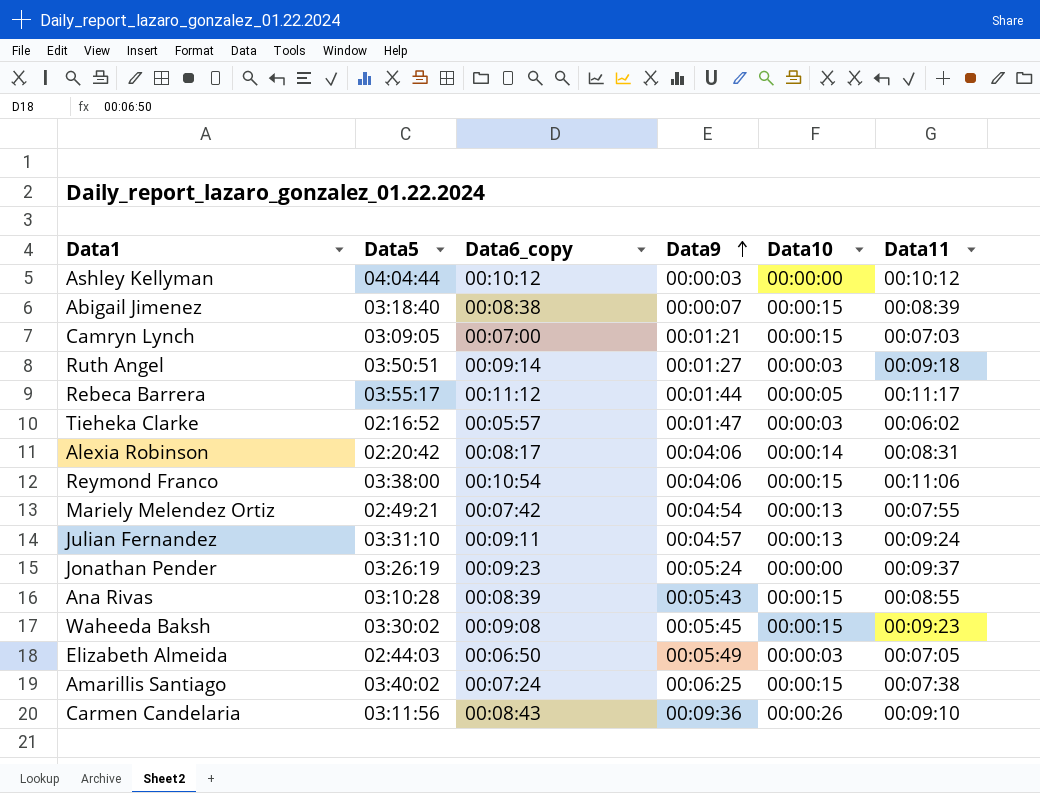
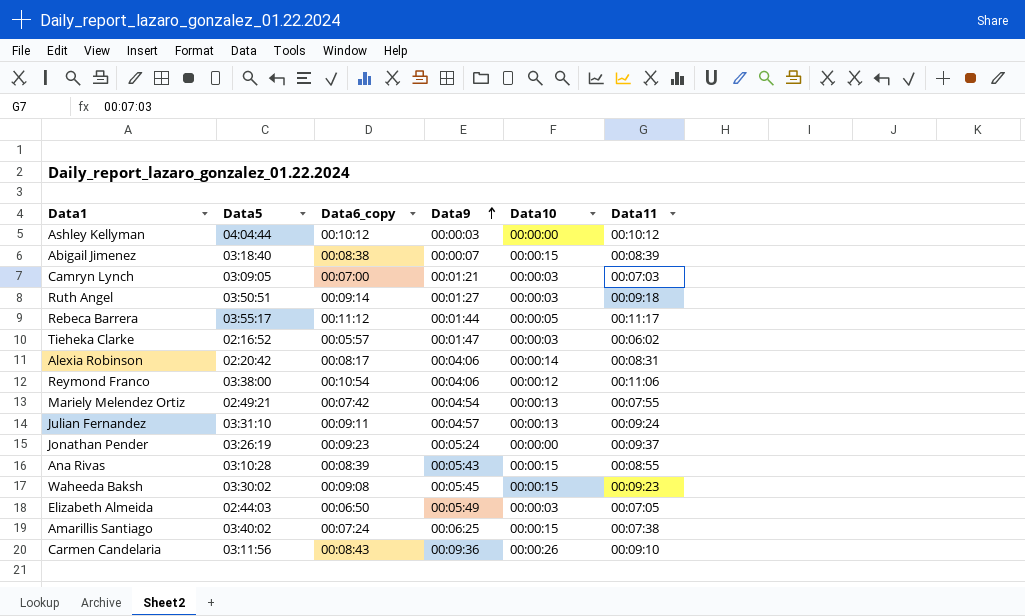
Camryn Lynch | Data10: 00:00:15 -> 00:00:03
Reymond Franco | Data10: 00:00:15 -> 00:00:12

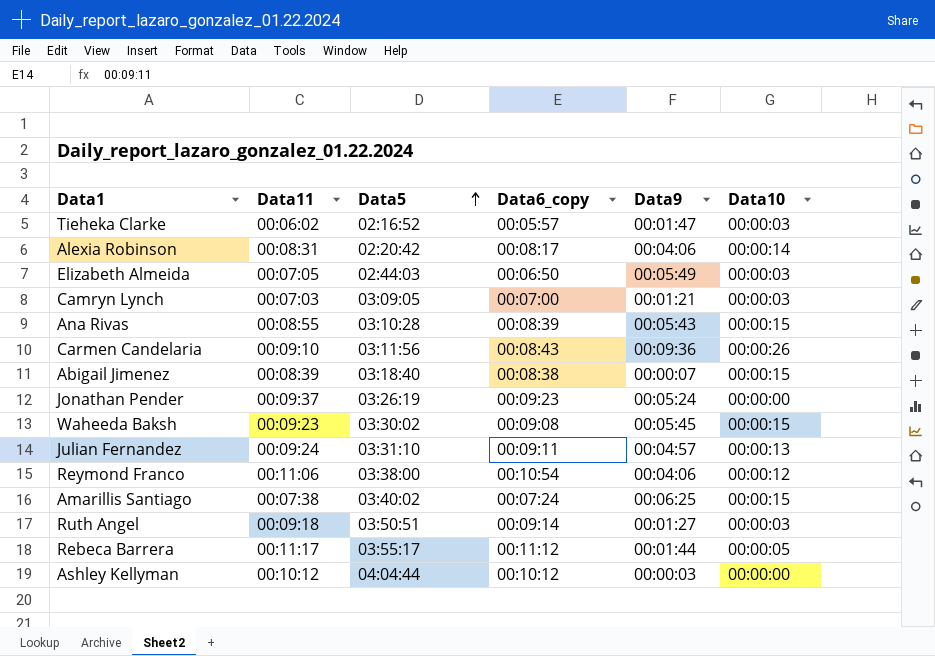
row order: Data9 ascending -> Data5 ascending
column Data11 | position: 6 -> 2
row Mariely Melendez Ortiz: 02:49:21 | 00:07:42 | 00:04:54 | 00:00:13 | 00:07:55 -> none

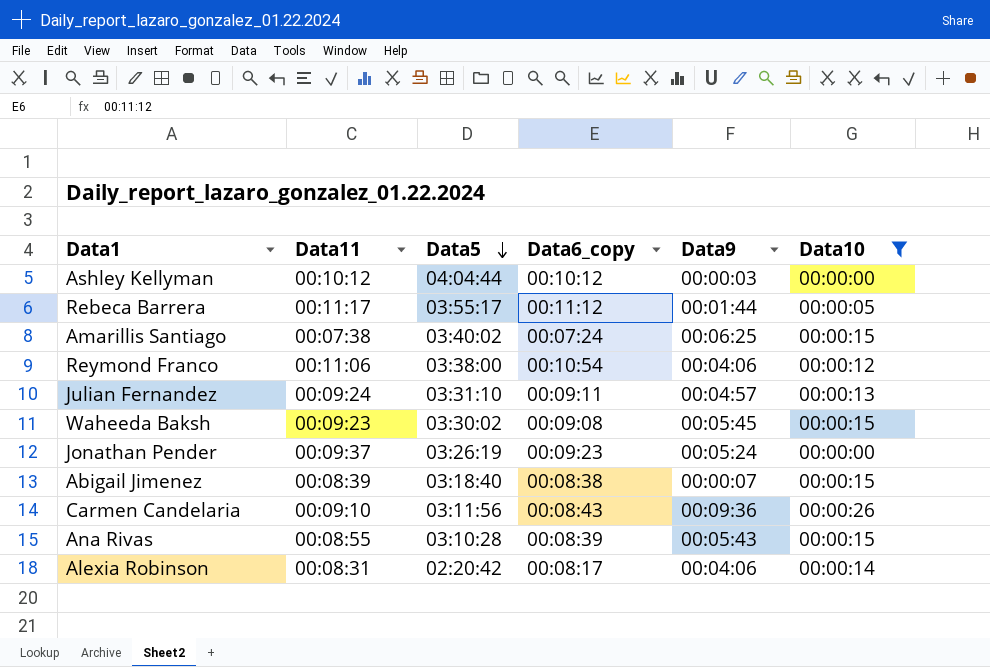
filter: none -> Data10 != 00:00:03
row order: Data5 ascending -> Data5 descending

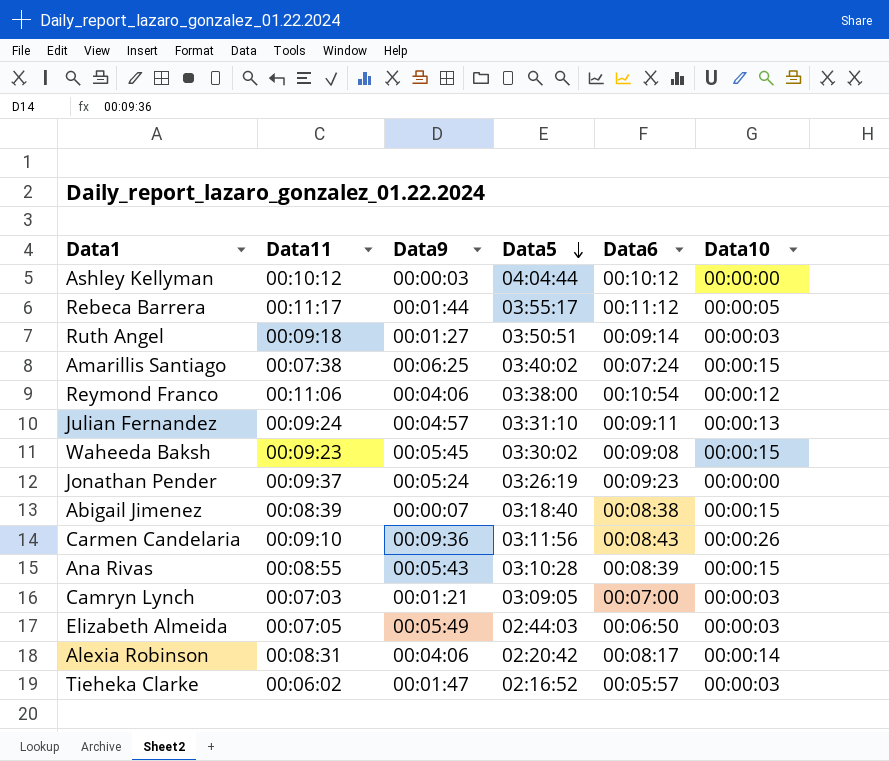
filter: Data10 != 00:00:03 -> none
column Data9 | position: 5 -> 3
column name: Data6_copy -> Data6

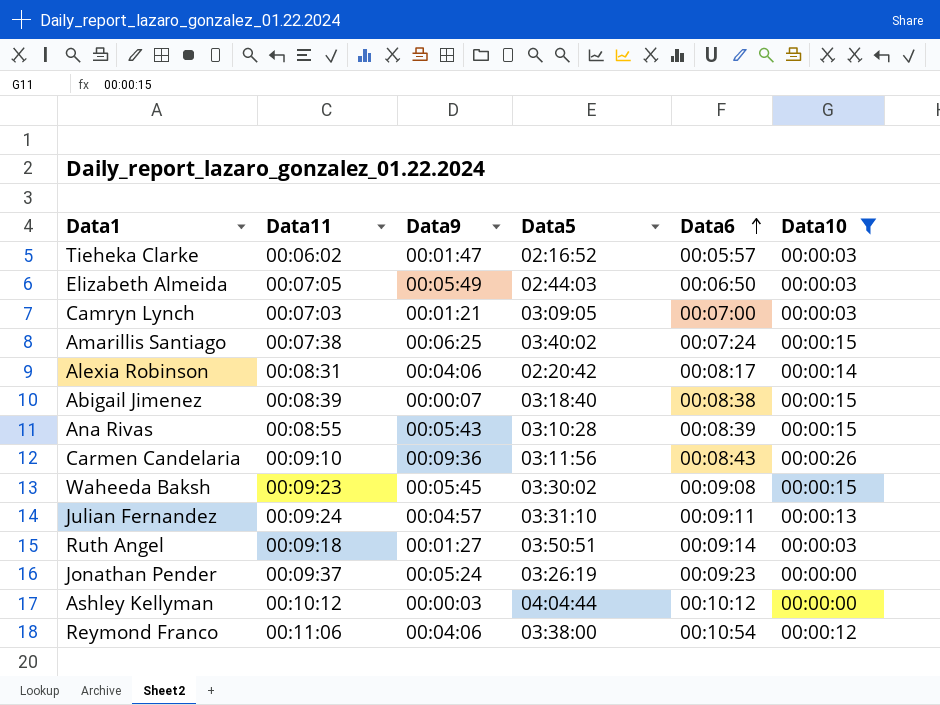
filter: none -> Data10 != 00:00:05
row order: Data5 descending -> Data6 ascending

